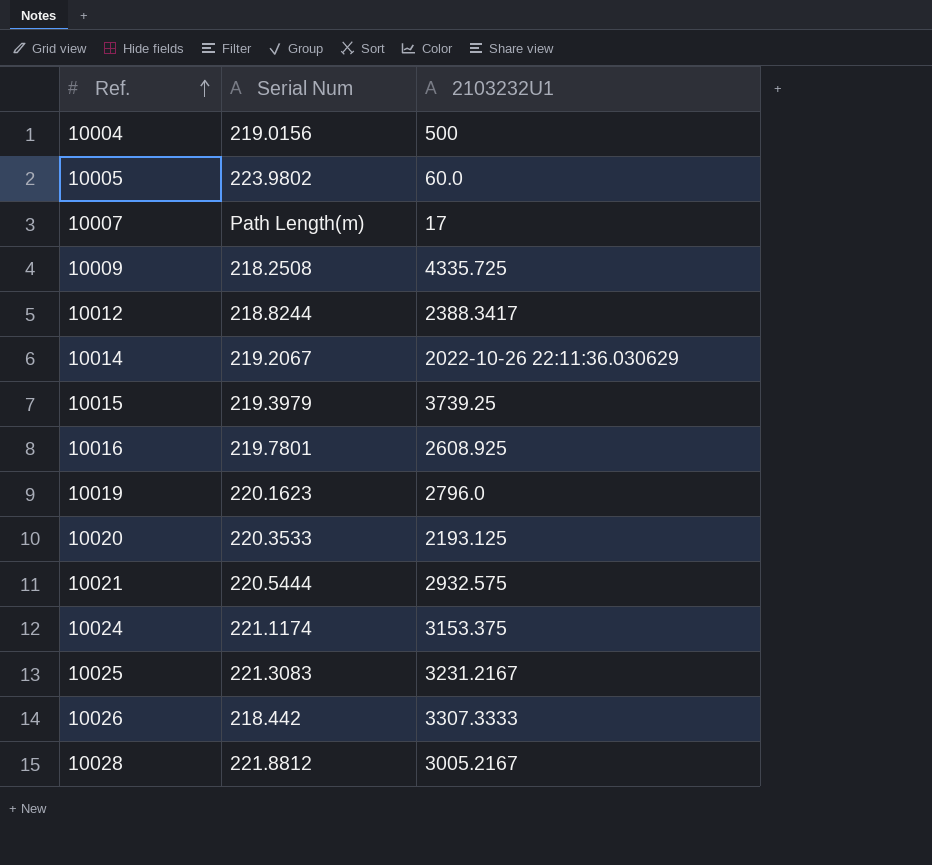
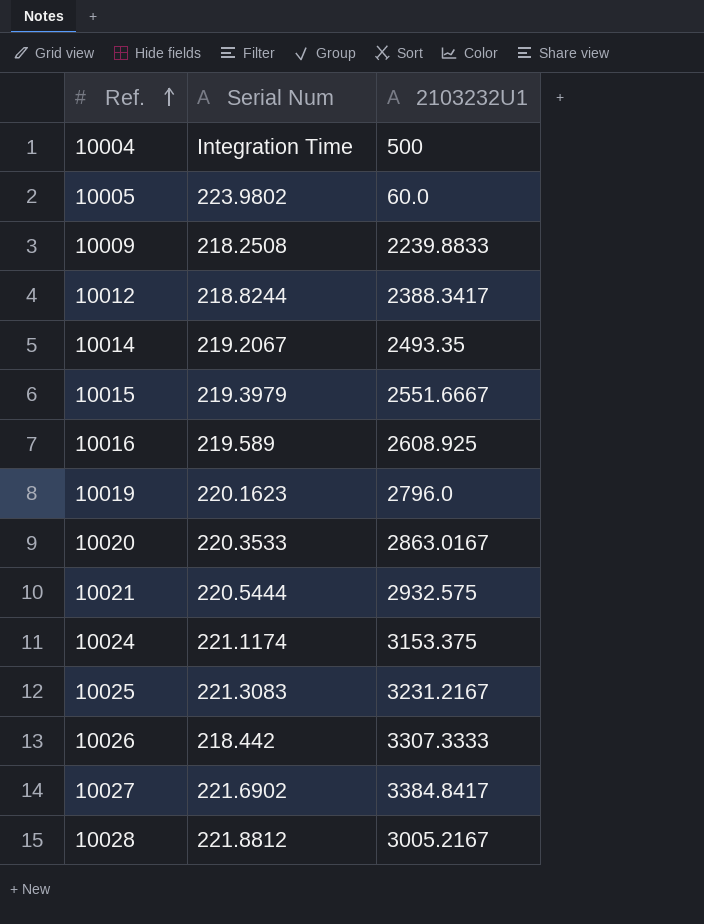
row 10007: Path Length(m) | 17 -> none
10004 | Serial Num: 219.0156 -> Integration Time
10009 | 2103232U1: 4335.725 -> 2239.8833
10014 | 2103232U1: 2022-10-26 22:11:36.030629 -> 2493.35
10015 | 2103232U1: 3739.25 -> 2551.6667
10016 | Serial Num: 219.7801 -> 219.589
10020 | 2103232U1: 2193.125 -> 2863.0167
row 10027: none -> 221.6902 | 3384.8417

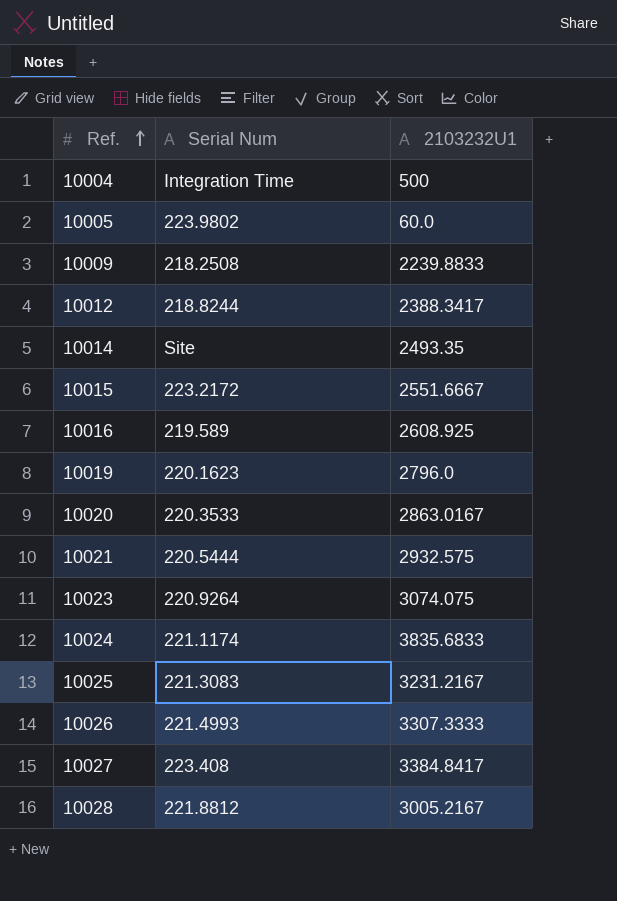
10014 | Serial Num: 219.2067 -> Site
10015 | Serial Num: 219.3979 -> 223.2172
row 10023: none -> 220.9264 | 3074.075
10024 | 2103232U1: 3153.375 -> 3835.6833
10026 | Serial Num: 218.442 -> 221.4993
10027 | Serial Num: 221.6902 -> 223.408

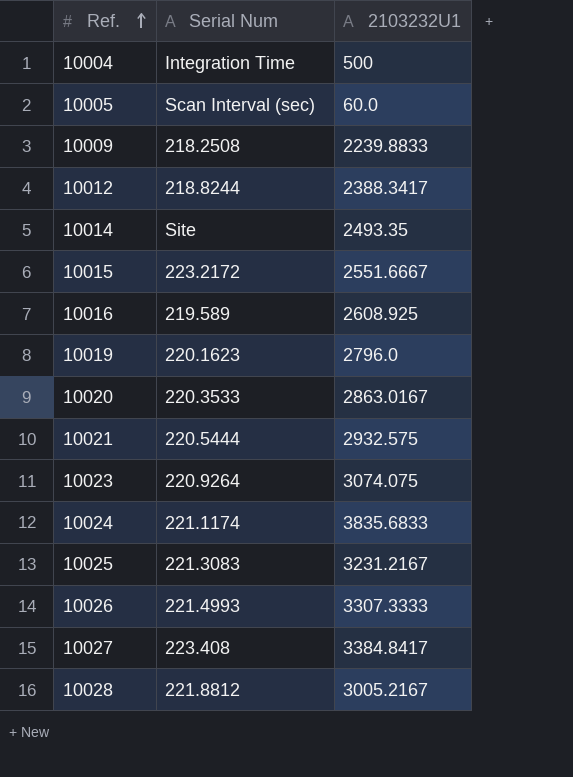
10005 | Serial Num: 223.9802 -> Scan Interval (sec)

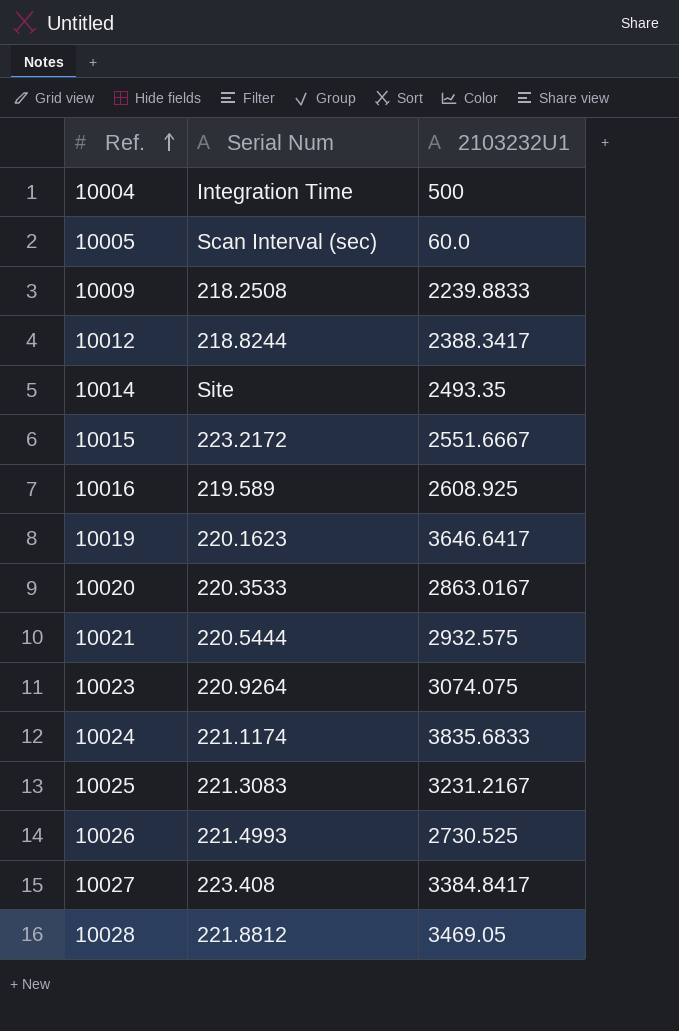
10019 | 2103232U1: 2796.0 -> 3646.6417
10026 | 2103232U1: 3307.3333 -> 2730.525
10028 | 2103232U1: 3005.2167 -> 3469.05

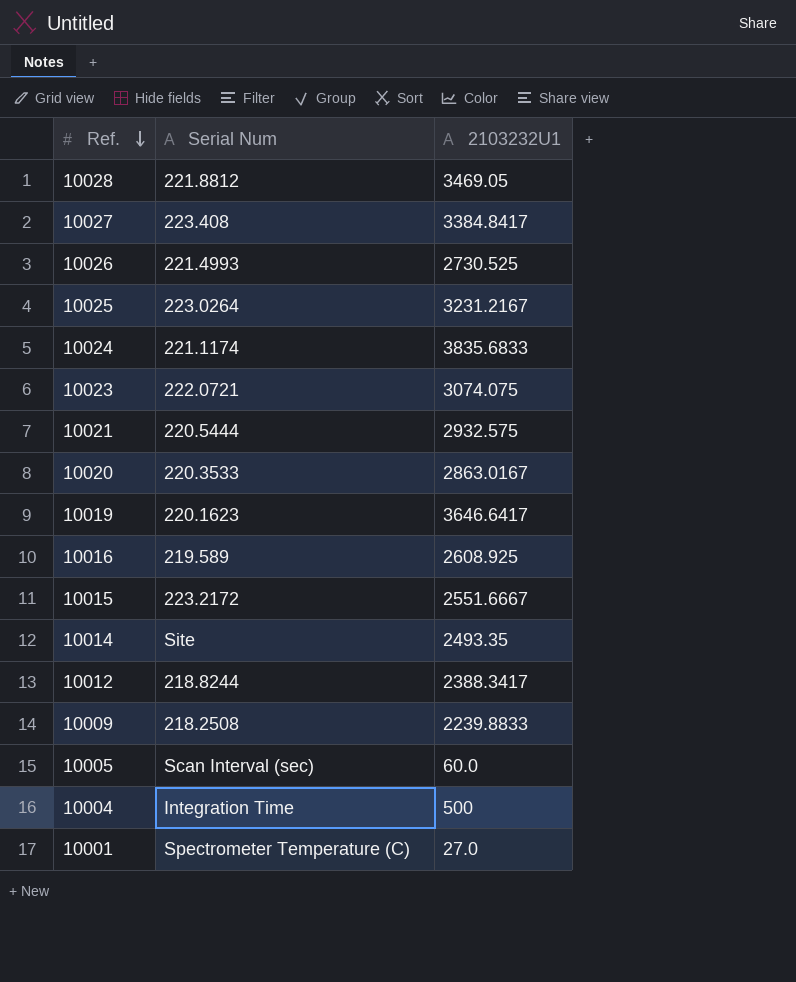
row order: Ref. ascending -> Ref. descending
10025 | Serial Num: 221.3083 -> 223.0264
10023 | Serial Num: 220.9264 -> 222.0721
row 10001: none -> Spectrometer Temperature (C) | 27.0

